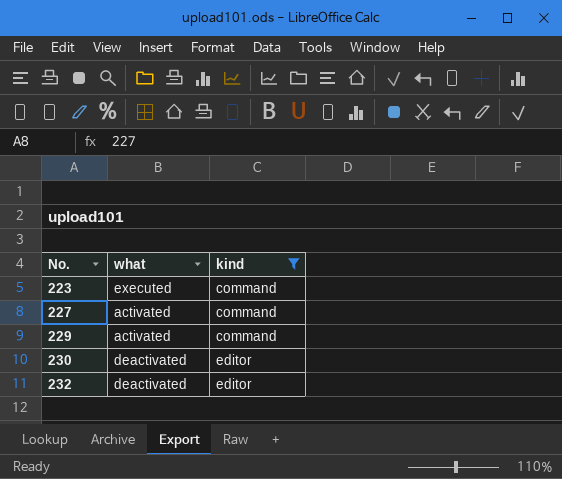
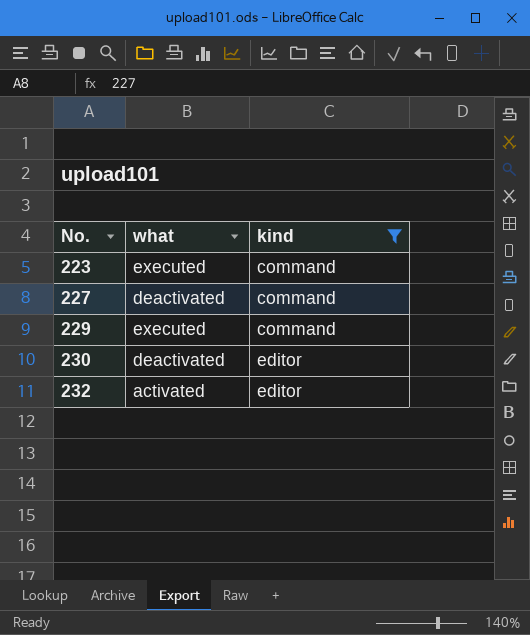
227 | what: activated -> deactivated
229 | what: activated -> executed
232 | what: deactivated -> activated

